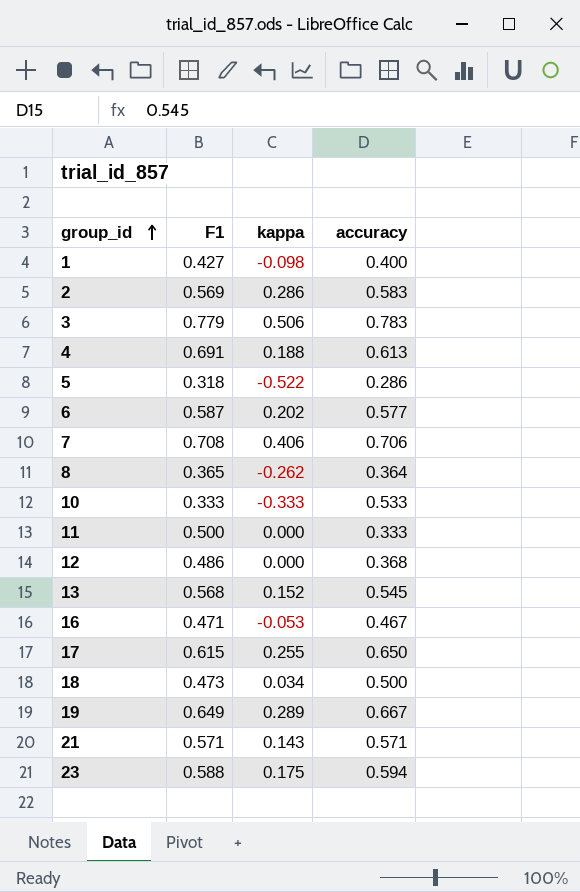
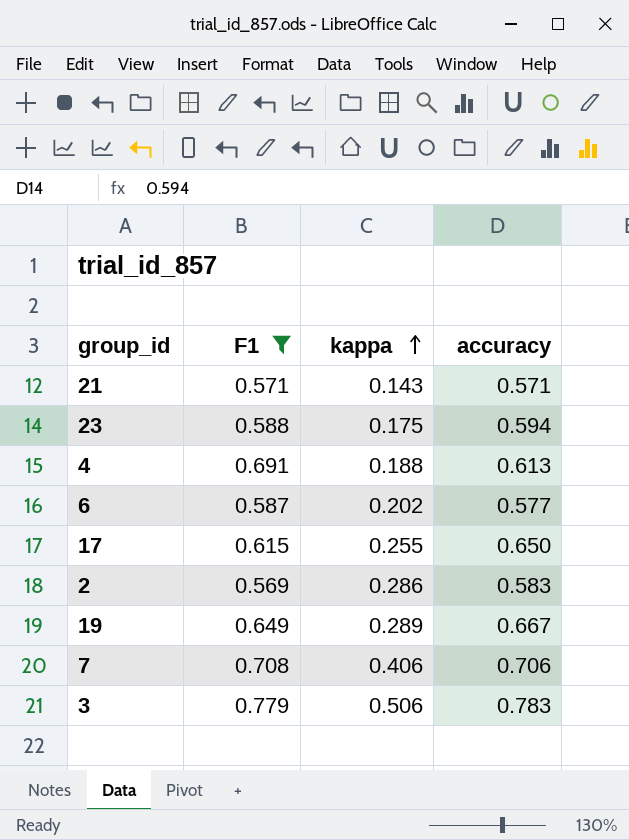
filter: none -> F1 >= 0.569
row order: group_id ascending -> kappa ascending

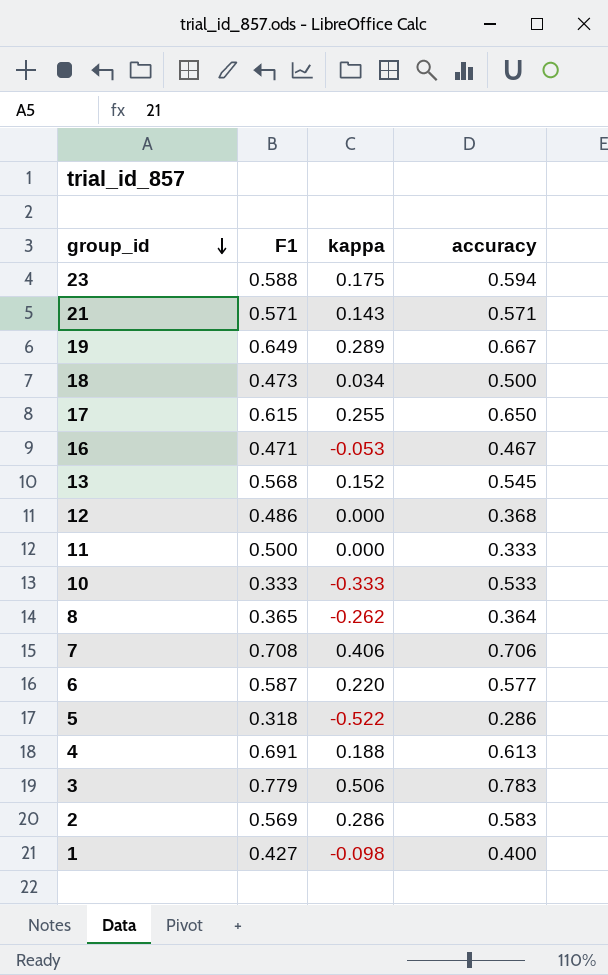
filter: F1 >= 0.569 -> none
row order: kappa ascending -> group_id descending
6 | kappa: 0.202 -> 0.220

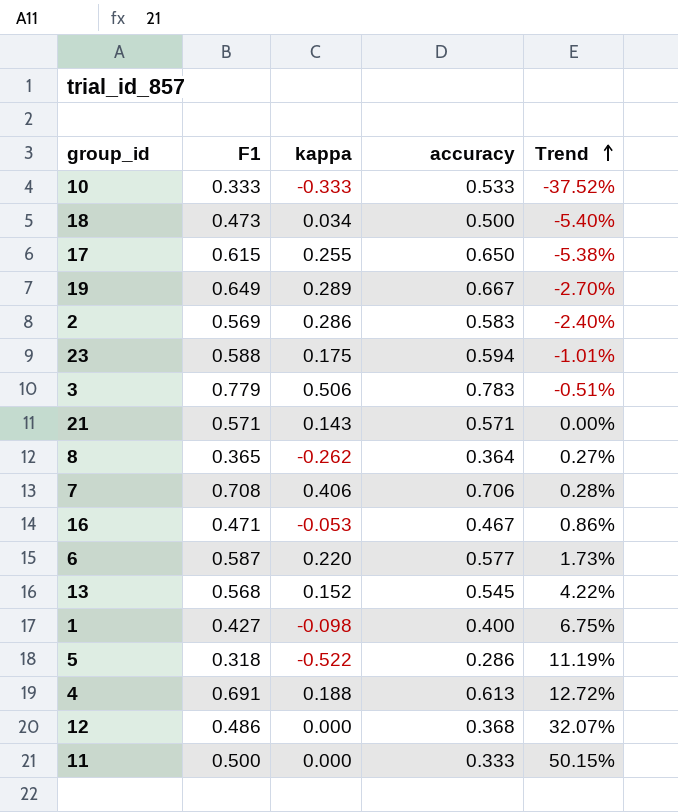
row order: group_id descending -> Trend ascending
column Trend | formula: none -> ([F1] - [accuracy]) / [accuracy]

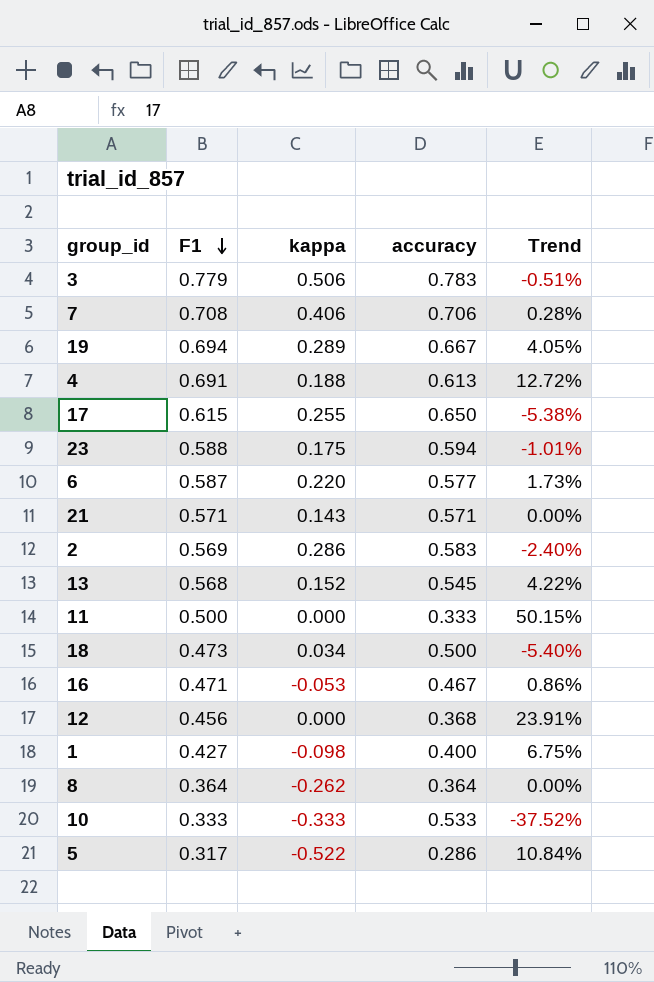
row order: Trend ascending -> F1 descending
19 | F1: 0.649 -> 0.694
19 | Trend: -2.70% -> 4.05%
12 | F1: 0.486 -> 0.456
12 | Trend: 32.07% -> 23.91%
8 | F1: 0.365 -> 0.364
8 | Trend: 0.27% -> 0.00%
5 | F1: 0.318 -> 0.317
5 | Trend: 11.19% -> 10.84%

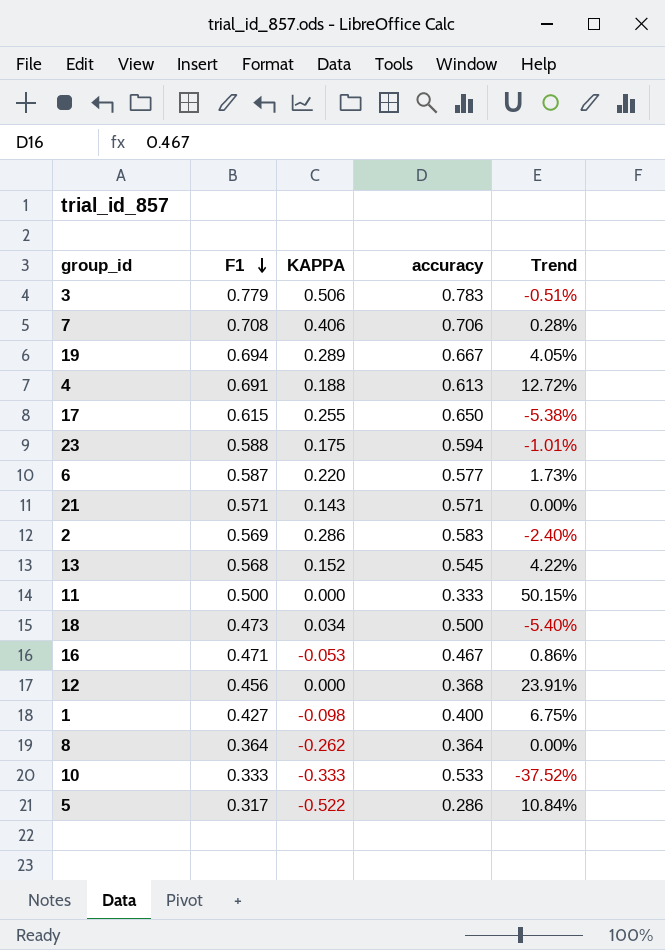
column name: kappa -> KAPPA

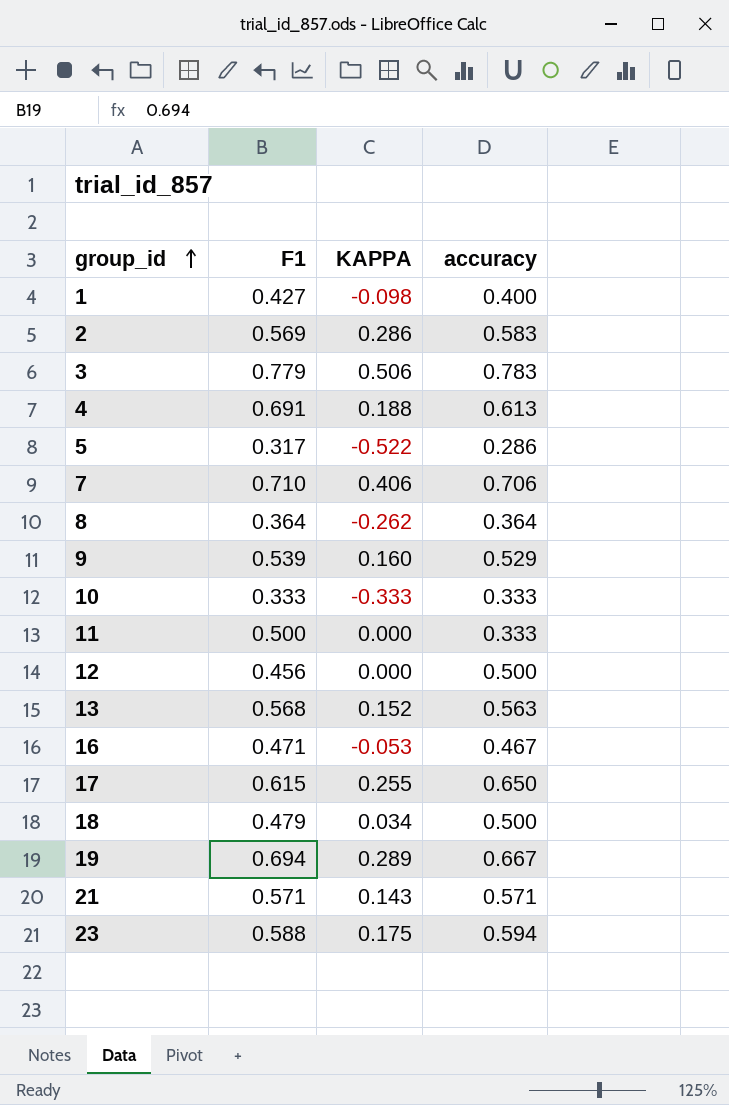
row order: F1 descending -> group_id ascending
column Trend | formula: ([F1] - [accuracy]) / [accuracy] -> none
row 6: 0.587 | 0.220 | 0.577 | 1.73% -> none
7 | F1: 0.708 -> 0.710
row 9: none -> 0.539 | 0.160 | 0.529
10 | accuracy: 0.533 -> 0.333
12 | accuracy: 0.368 -> 0.500
13 | accuracy: 0.545 -> 0.563
18 | F1: 0.473 -> 0.479

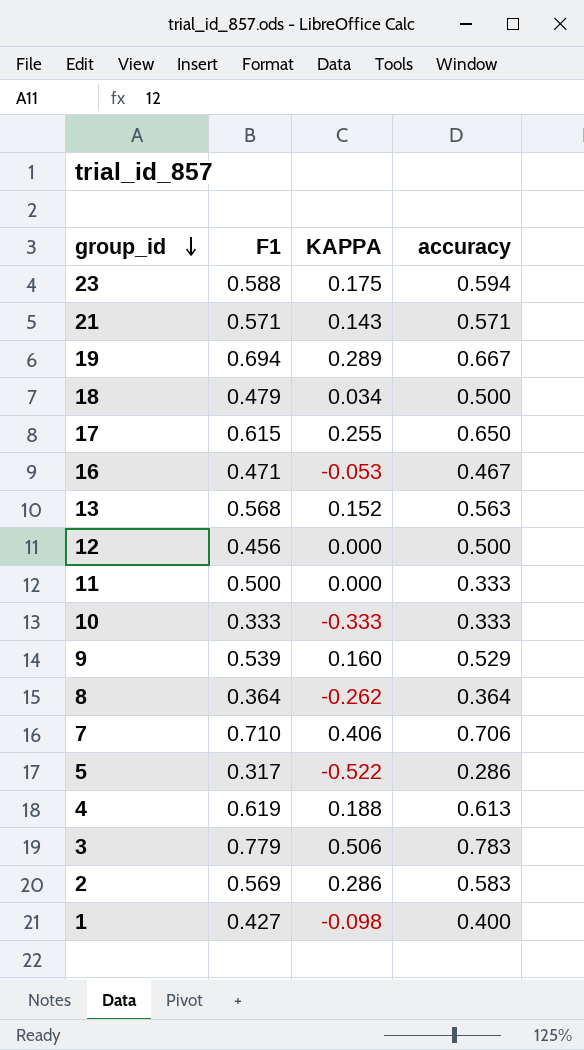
row order: group_id ascending -> group_id descending
4 | F1: 0.691 -> 0.619

